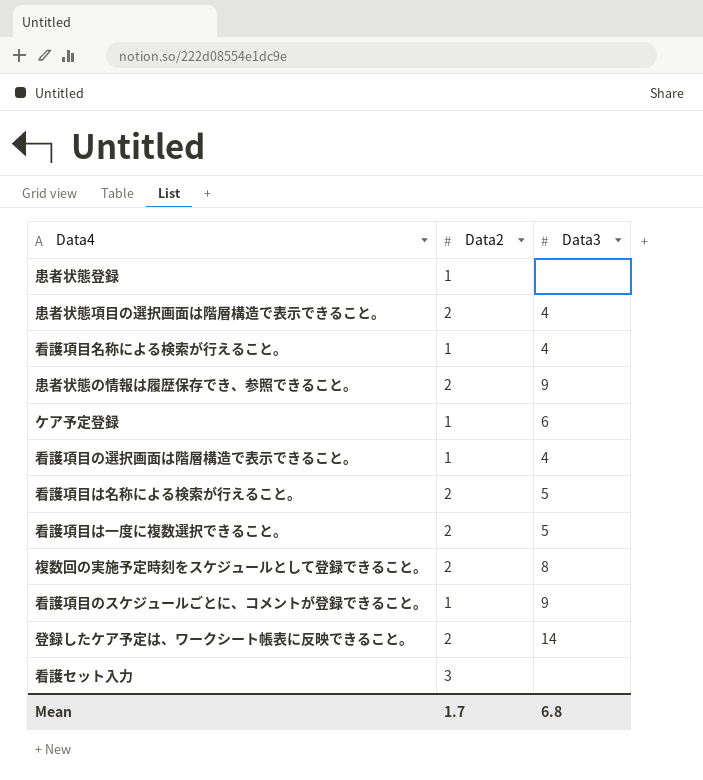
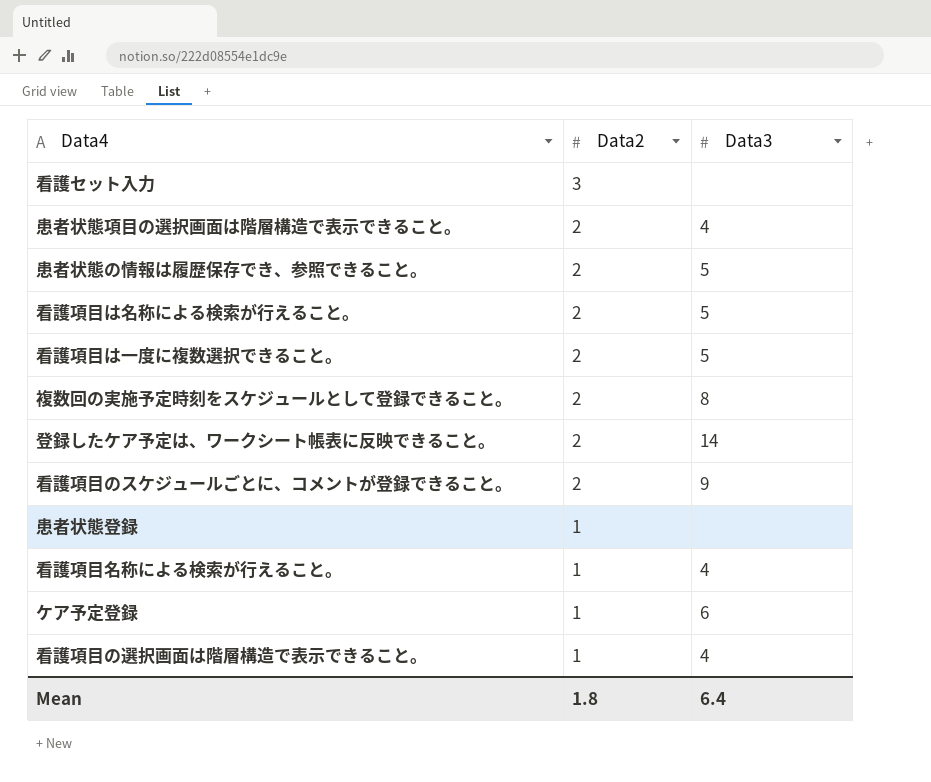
row order: none -> Data2 descending
患者状態の情報は履歴保存でき、参照できること。 | Data3: 9 -> 5
看護項目のスケジュールごとに、コメントが登録できること。 | Data2: 1 -> 2
Mean | Data2: 1.7 -> 1.8
Mean | Data3: 6.8 -> 6.4

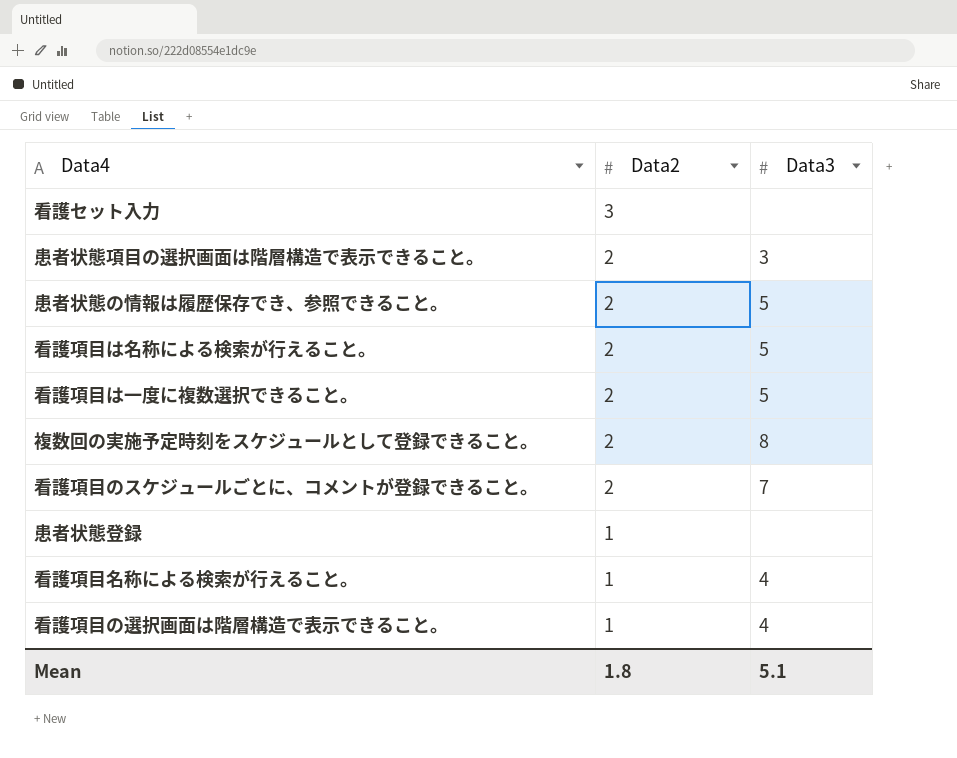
row 登録したケア予定は、ワークシート帳表に反映できること。: 2 | 14 -> none
row ケア予定登録: 1 | 6 -> none
患者状態項目の選択画面は階層構造で表示できること。 | Data3: 4 -> 3
看護項目のスケジュールごとに、コメントが登録できること。 | Data3: 9 -> 7
Mean | Data3: 6.4 -> 5.1

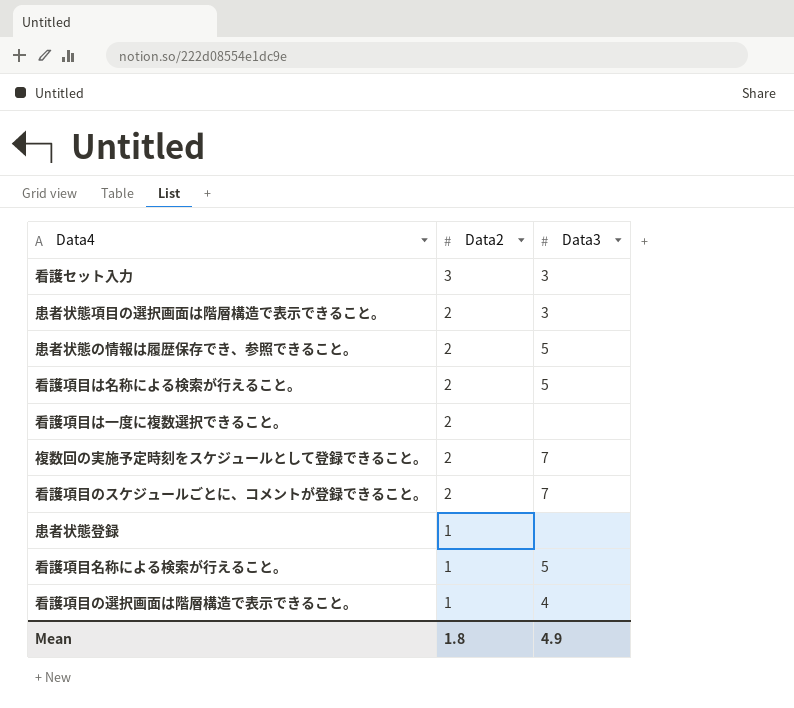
看護セット入力 | Data3: none -> 3
看護項目は一度に複数選択できること。 | Data3: 5 -> none
複数回の実施予定時刻をスケジュールとして登録できること。 | Data3: 8 -> 7
看護項目名称による検索が行えること。 | Data3: 4 -> 5
Mean | Data3: 5.1 -> 4.9

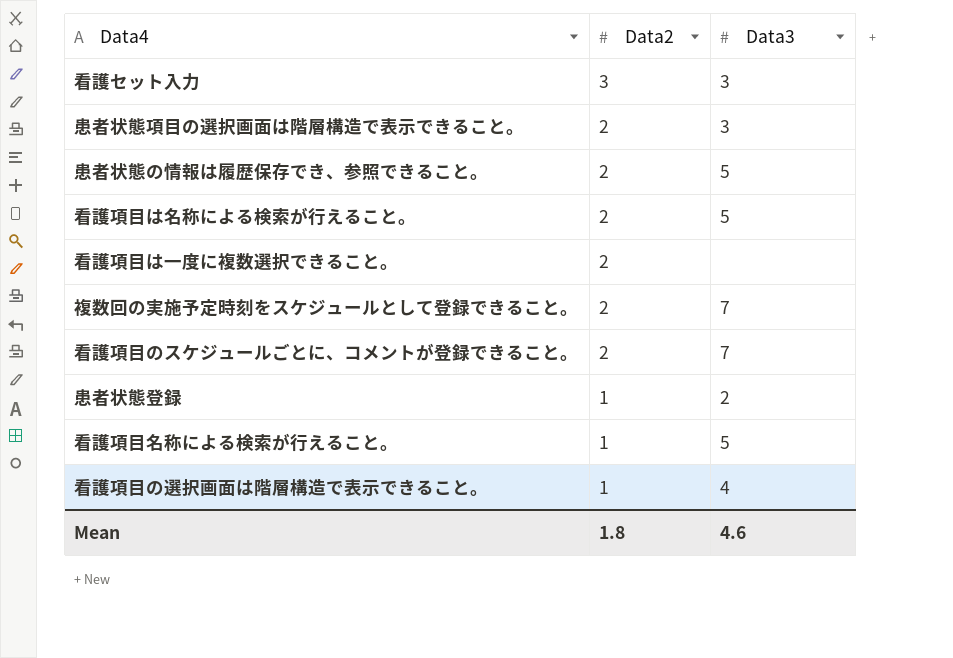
患者状態登録 | Data3: none -> 2
Mean | Data3: 4.9 -> 4.6

